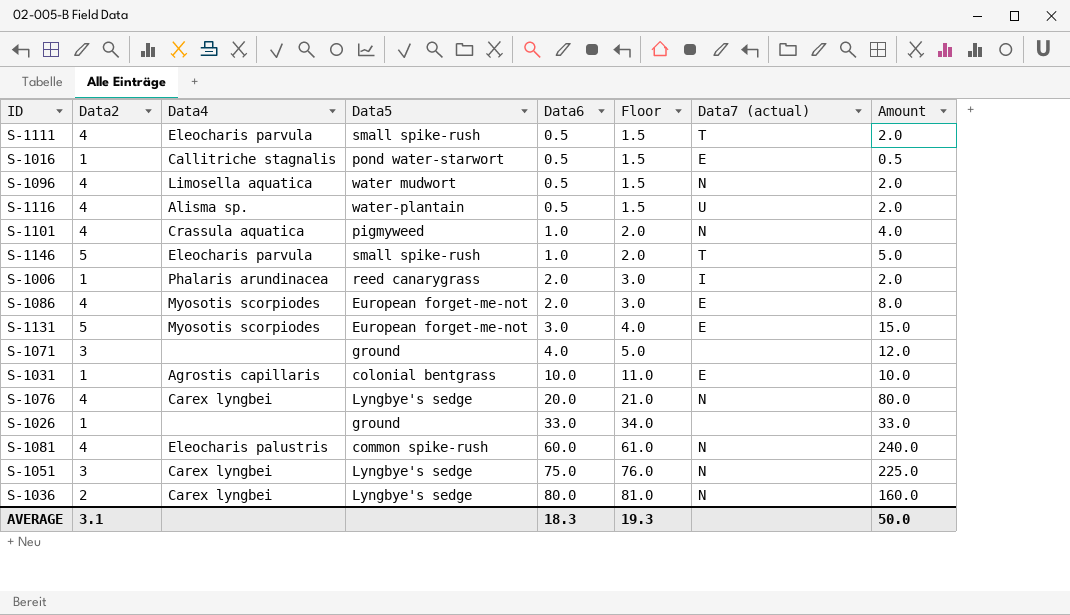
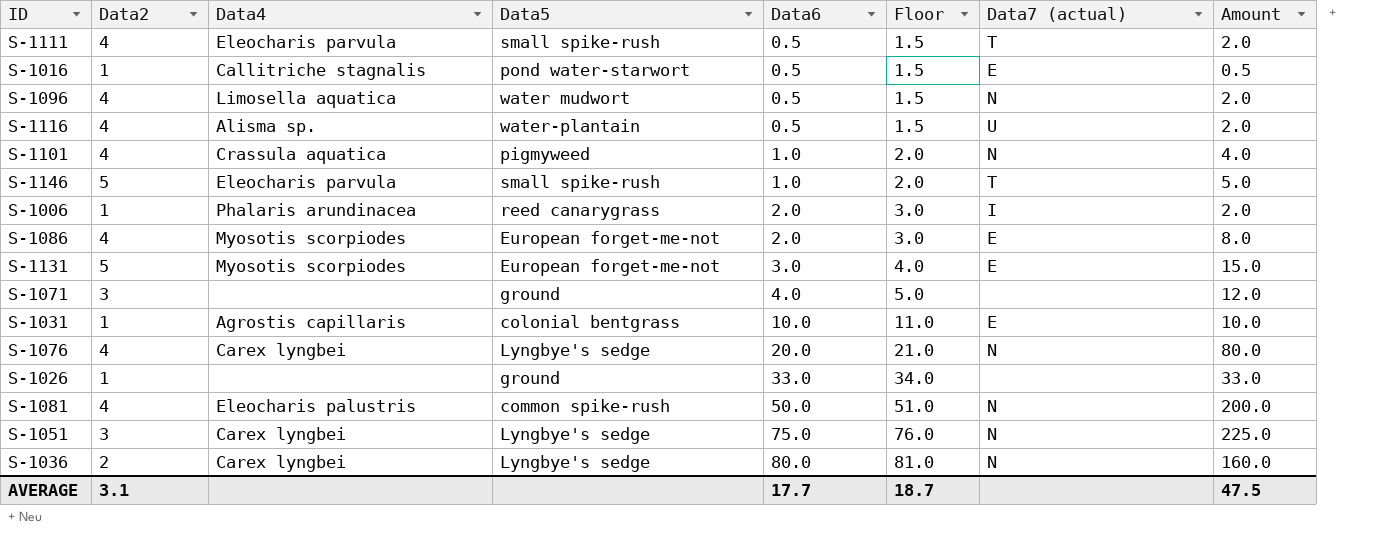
S-1081 | Data6: 60.0 -> 50.0
S-1081 | Floor: 61.0 -> 51.0
S-1081 | Amount: 240.0 -> 200.0
AVERAGE | Data6: 18.3 -> 17.7
AVERAGE | Floor: 19.3 -> 18.7
AVERAGE | Amount: 50.0 -> 47.5

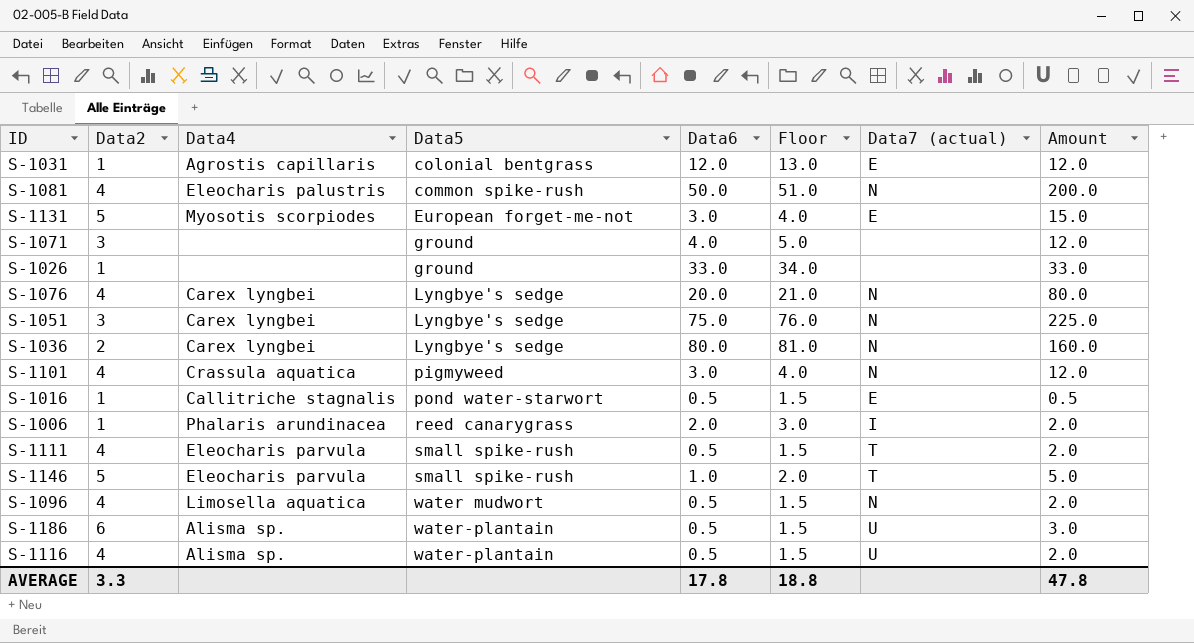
row order: Data6 ascending -> Data5 ascending
row S-1086: 4 | Myosotis scorpiodes | European forget-me-not | 2.0 | 3.0 | E | 8.0 -> none
S-1031 | Data6: 10.0 -> 12.0
S-1031 | Floor: 11.0 -> 13.0
S-1031 | Amount: 10.0 -> 12.0
S-1101 | Data6: 1.0 -> 3.0
S-1101 | Floor: 2.0 -> 4.0
S-1101 | Amount: 4.0 -> 12.0
row S-1186: none -> 6 | Alisma sp. | water-plantain | 0.5 | 1.5 | U | 3.0
AVERAGE | Data2: 3.1 -> 3.3
AVERAGE | Data6: 17.7 -> 17.8
AVERAGE | Floor: 18.7 -> 18.8
AVERAGE | Amount: 47.5 -> 47.8

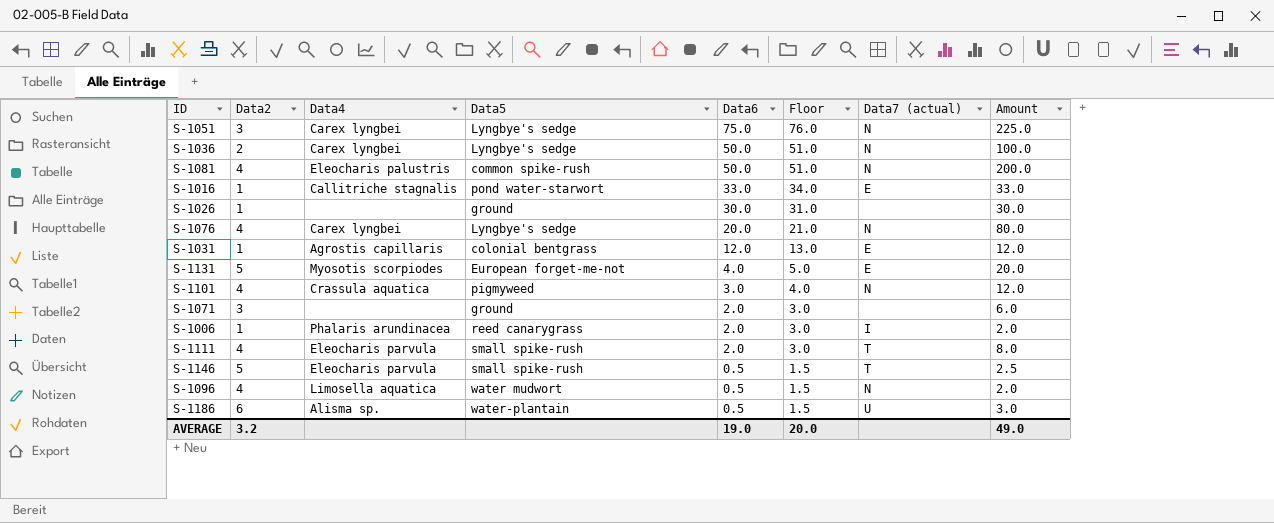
row order: Data5 ascending -> Data6 descending
row S-1116: 4 | Alisma sp. | water-plantain | 0.5 | 1.5 | U | 2.0 -> none
S-1036 | Data6: 80.0 -> 50.0
S-1036 | Floor: 81.0 -> 51.0
S-1036 | Amount: 160.0 -> 100.0
S-1016 | Data6: 0.5 -> 33.0
S-1016 | Floor: 1.5 -> 34.0
S-1016 | Amount: 0.5 -> 33.0
S-1026 | Data6: 33.0 -> 30.0
S-1026 | Floor: 34.0 -> 31.0
S-1026 | Amount: 33.0 -> 30.0
S-1131 | Data6: 3.0 -> 4.0
S-1131 | Floor: 4.0 -> 5.0
S-1131 | Amount: 15.0 -> 20.0
S-1071 | Data6: 4.0 -> 2.0
S-1071 | Floor: 5.0 -> 3.0
S-1071 | Amount: 12.0 -> 6.0
S-1111 | Data6: 0.5 -> 2.0
S-1111 | Floor: 1.5 -> 3.0
S-1111 | Amount: 2.0 -> 8.0
S-1146 | Data6: 1.0 -> 0.5
S-1146 | Floor: 2.0 -> 1.5
S-1146 | Amount: 5.0 -> 2.5
AVERAGE | Data2: 3.3 -> 3.2
AVERAGE | Data6: 17.8 -> 19.0
AVERAGE | Floor: 18.8 -> 20.0
AVERAGE | Amount: 47.8 -> 49.0

